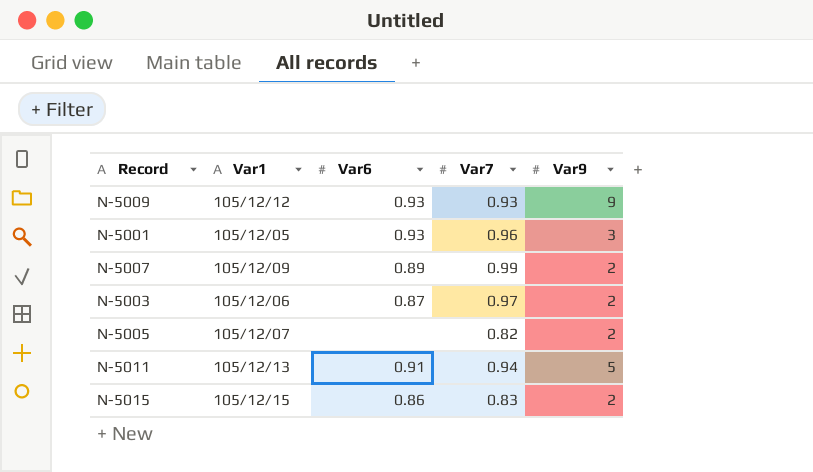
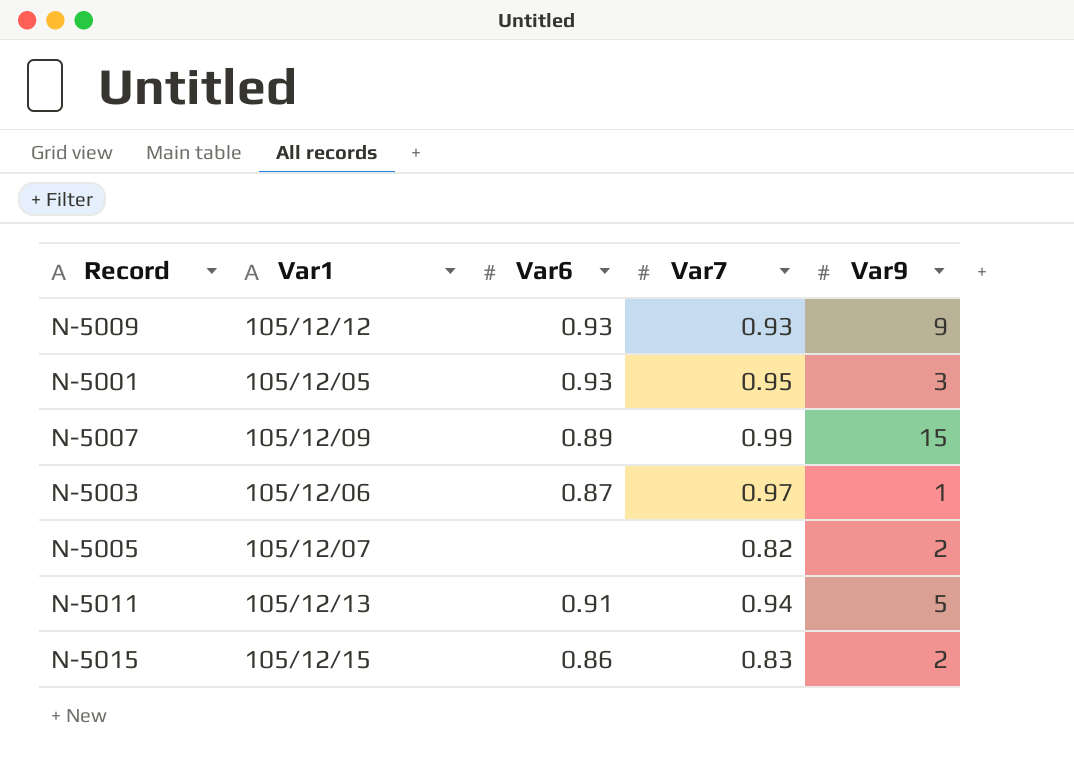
N-5001 | Var7: 0.96 -> 0.95
N-5007 | Var9: 2 -> 15
N-5003 | Var9: 2 -> 1

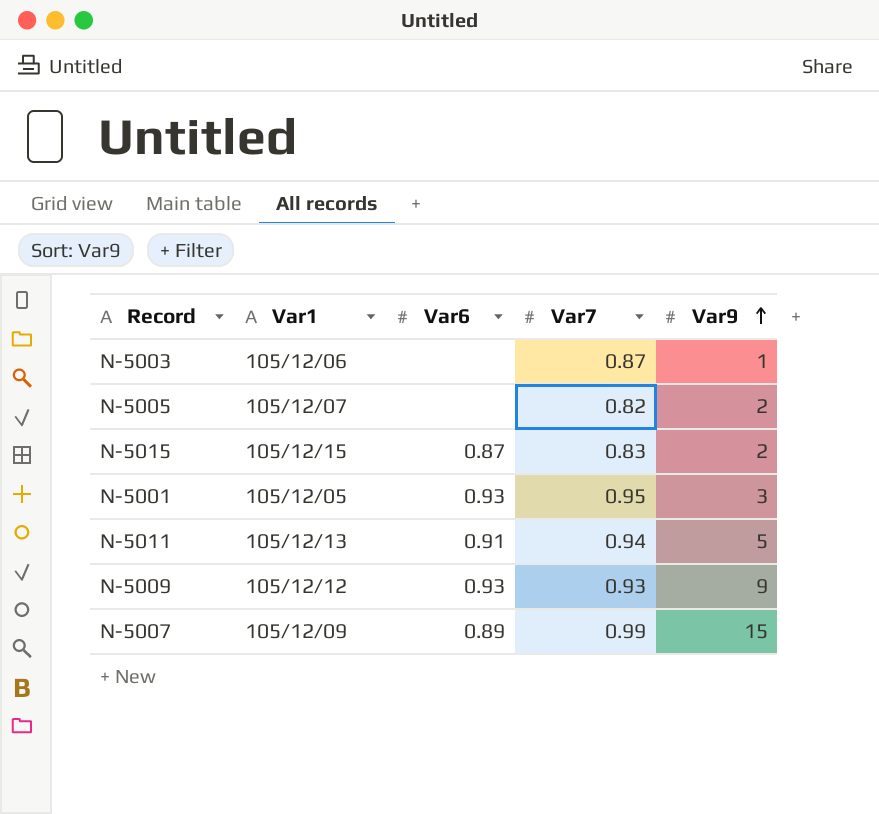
row order: none -> Var9 ascending
N-5003 | Var6: 0.87 -> none
N-5003 | Var7: 0.97 -> 0.87
N-5015 | Var6: 0.86 -> 0.87

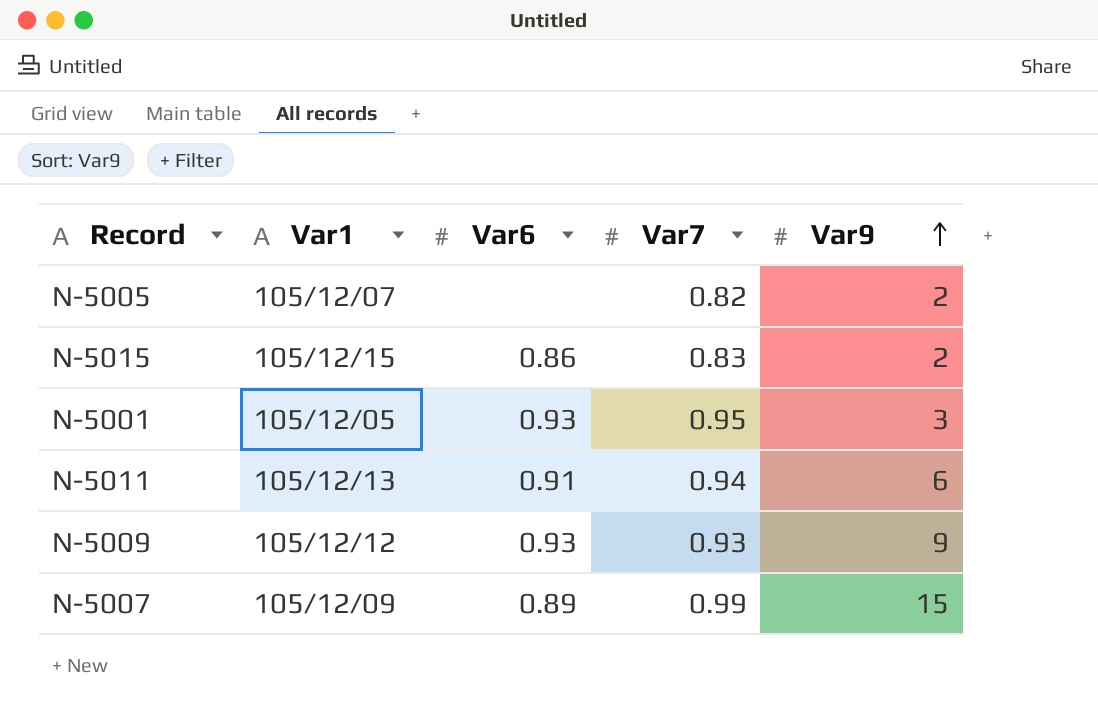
row N-5003: 105/12/06 | none | 0.87 | 1 -> none
N-5015 | Var6: 0.87 -> 0.86
N-5011 | Var9: 5 -> 6

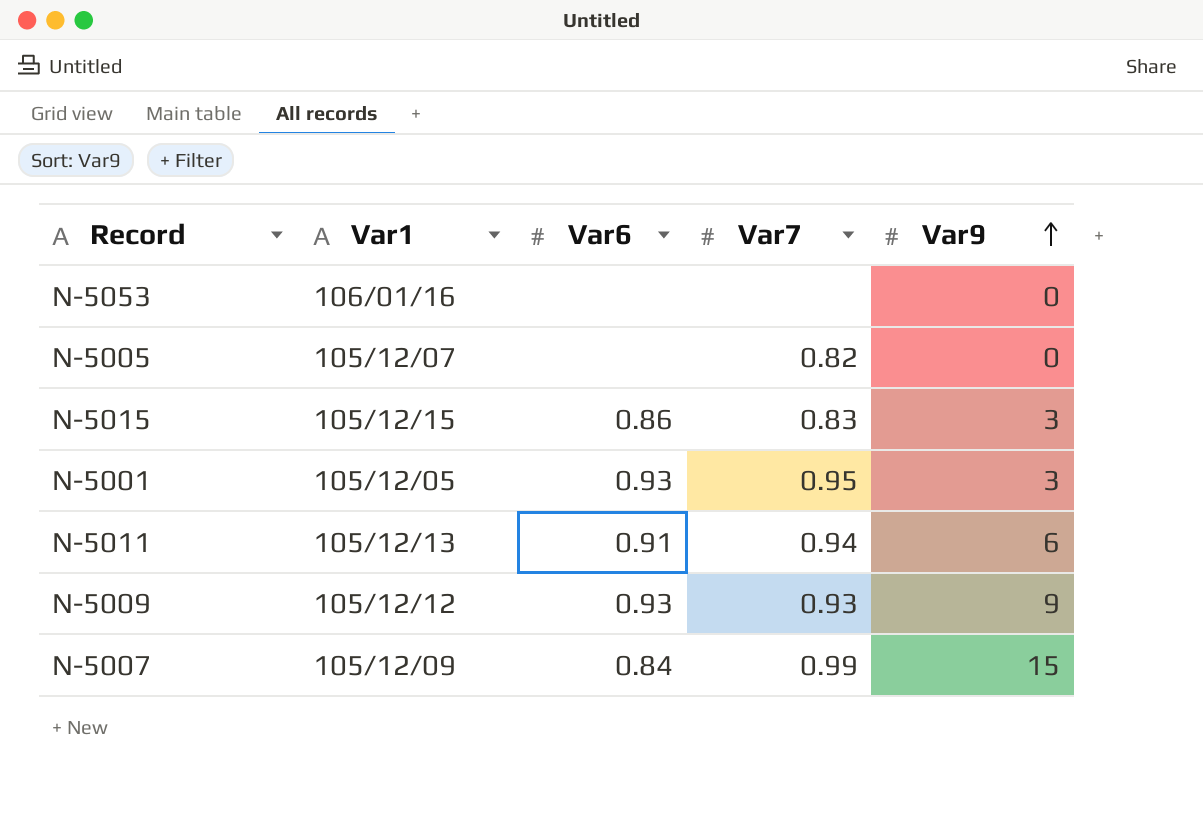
row N-5053: none -> 106/01/16 | none | none | 0
N-5005 | Var9: 2 -> 0
N-5015 | Var9: 2 -> 3
N-5007 | Var6: 0.89 -> 0.84

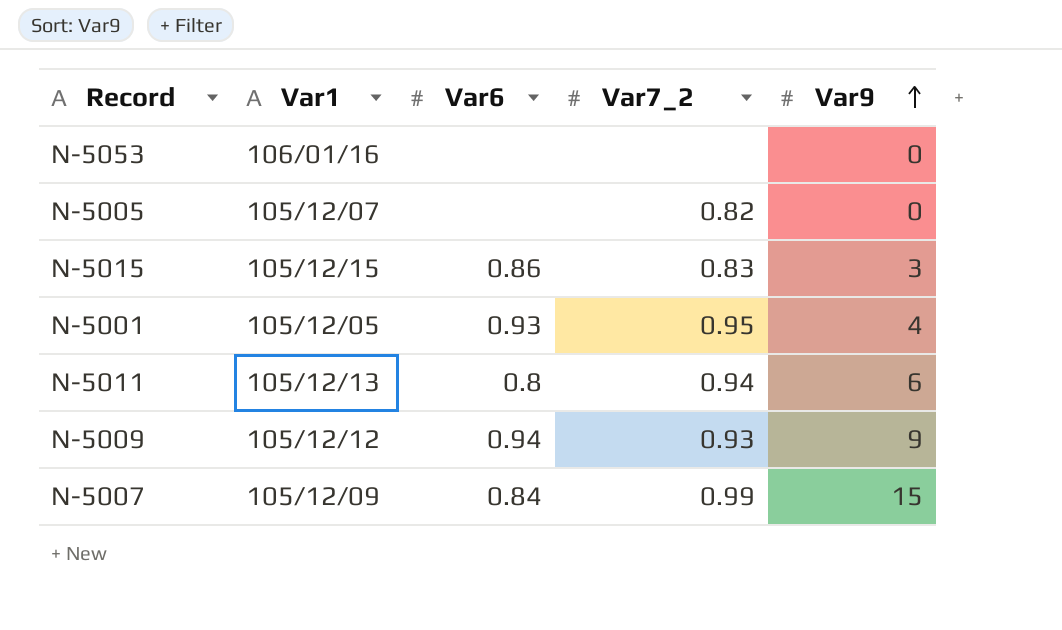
column name: Var7 -> Var7_2
N-5001 | Var9: 3 -> 4
N-5011 | Var6: 0.91 -> 0.8
N-5009 | Var6: 0.93 -> 0.94

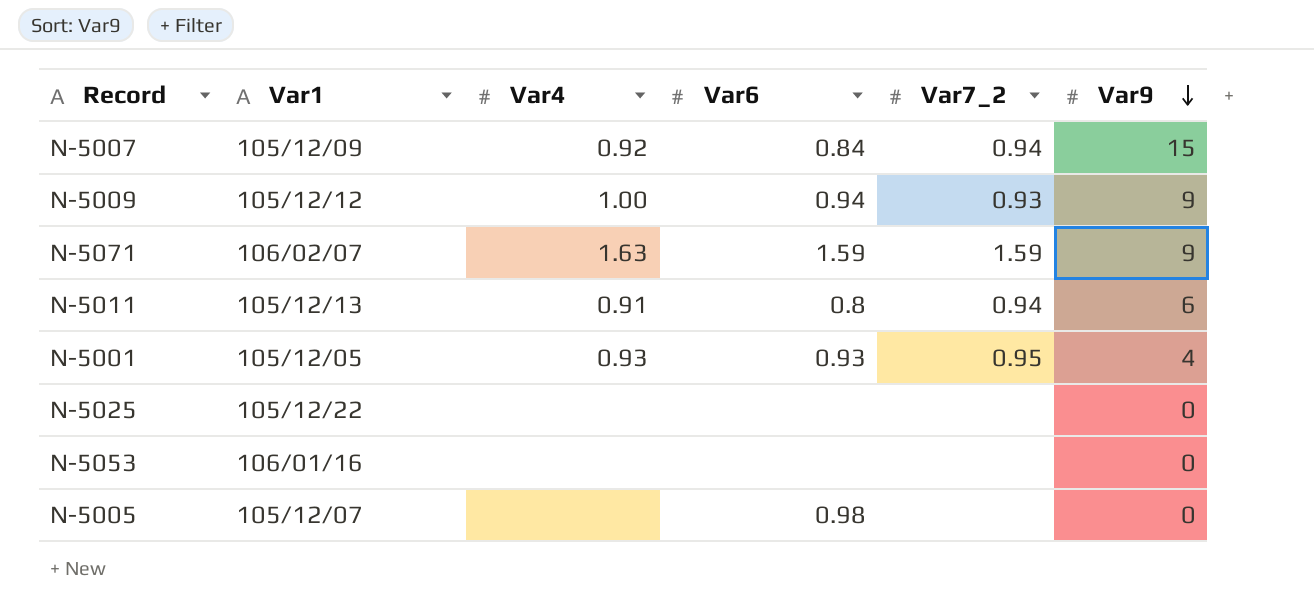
row order: Var9 ascending -> Var9 descending
column Var4 | position: none -> 3
row N-5015: 105/12/15 | 0.86 | 0.83 | 3 -> none
N-5007 | Var7_2: 0.99 -> 0.94
row N-5071: none -> 106/02/07 | 1.63 | 1.59 | 1.59 | 9
row N-5025: none -> 105/12/22 | none | none | none | 0
N-5005 | Var6: none -> 0.98
N-5005 | Var7_2: 0.82 -> none

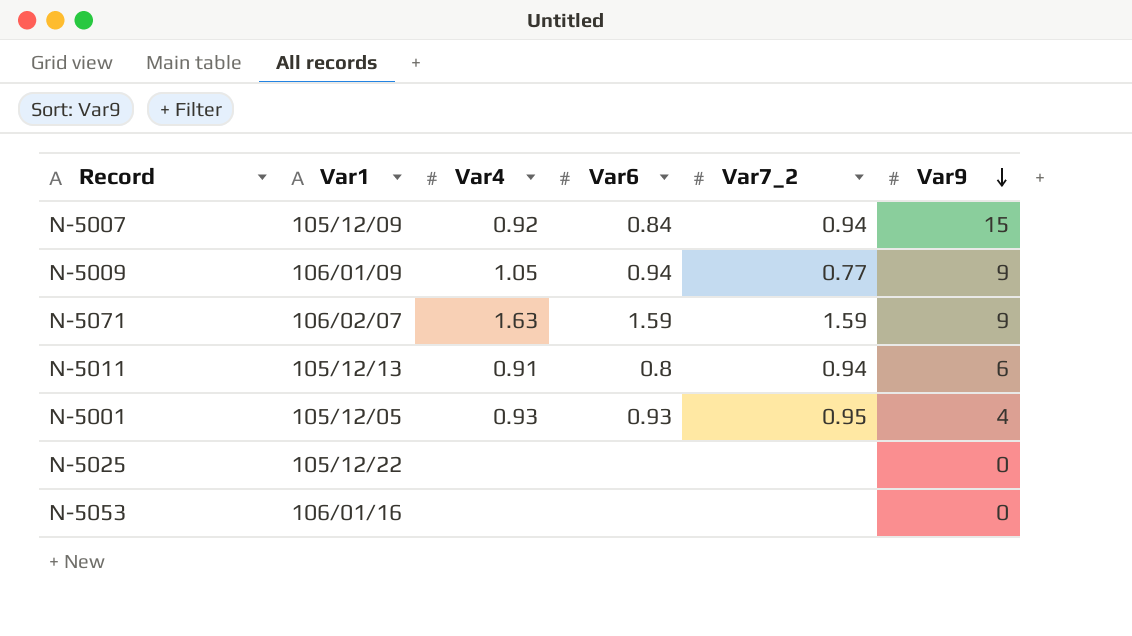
row N-5005: 105/12/07 | none | 0.98 | none | 0 -> none
N-5009 | Var1: 105/12/12 -> 106/01/09
N-5009 | Var4: 1.00 -> 1.05
N-5009 | Var7_2: 0.93 -> 0.77

